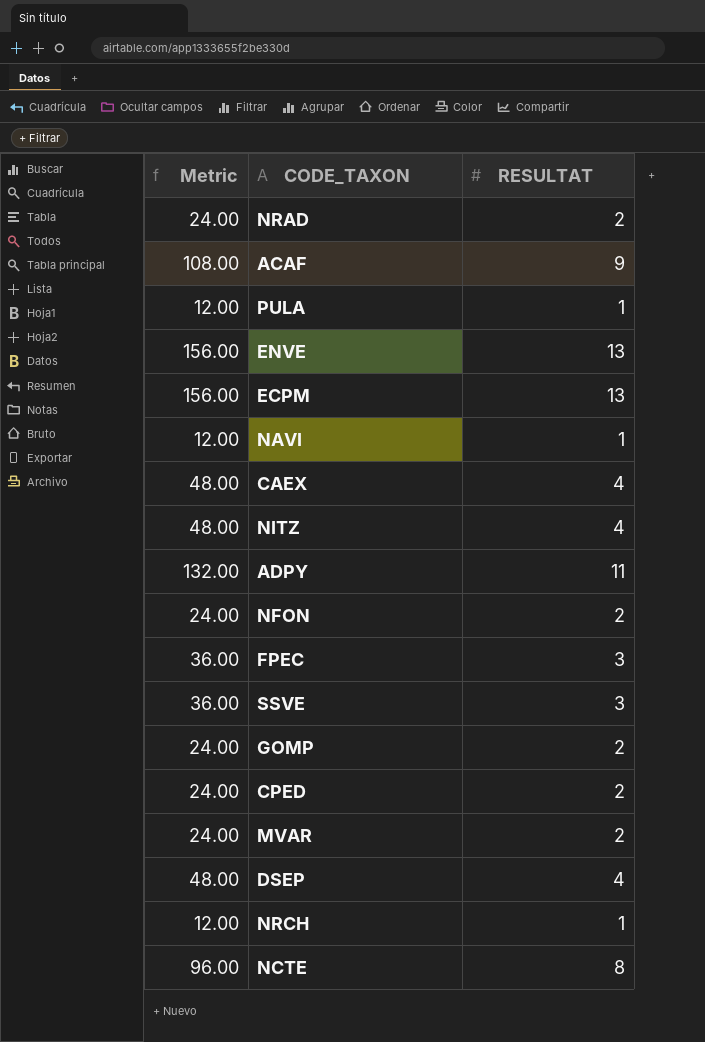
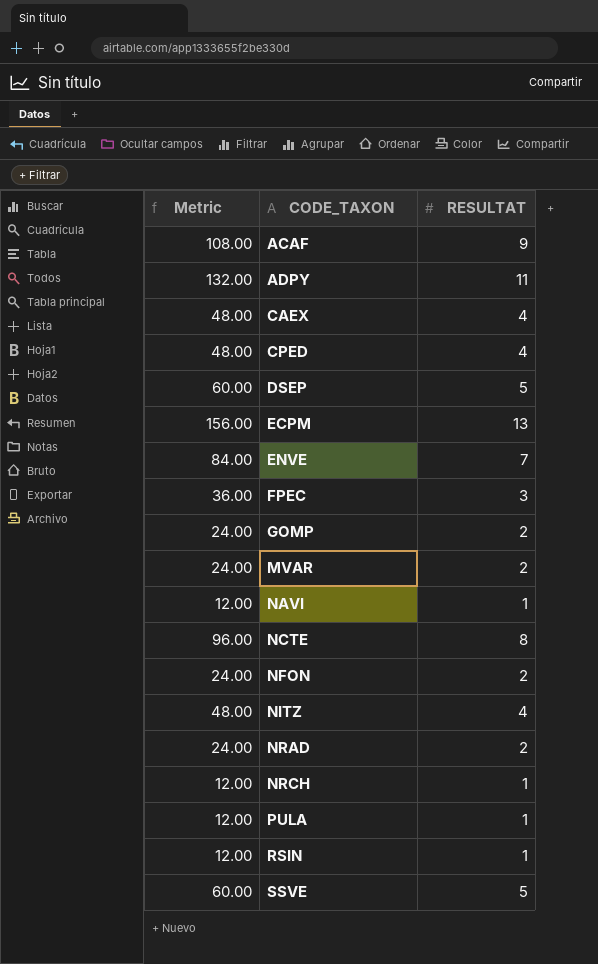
row order: none -> CODE_TAXON ascending
CPED | Metric: 24.00 -> 48.00
CPED | RESULTAT: 2 -> 4
DSEP | Metric: 48.00 -> 60.00
DSEP | RESULTAT: 4 -> 5
ENVE | Metric: 156.00 -> 84.00
ENVE | RESULTAT: 13 -> 7
row RSIN: none -> 12.00 | 1
SSVE | Metric: 36.00 -> 60.00
SSVE | RESULTAT: 3 -> 5

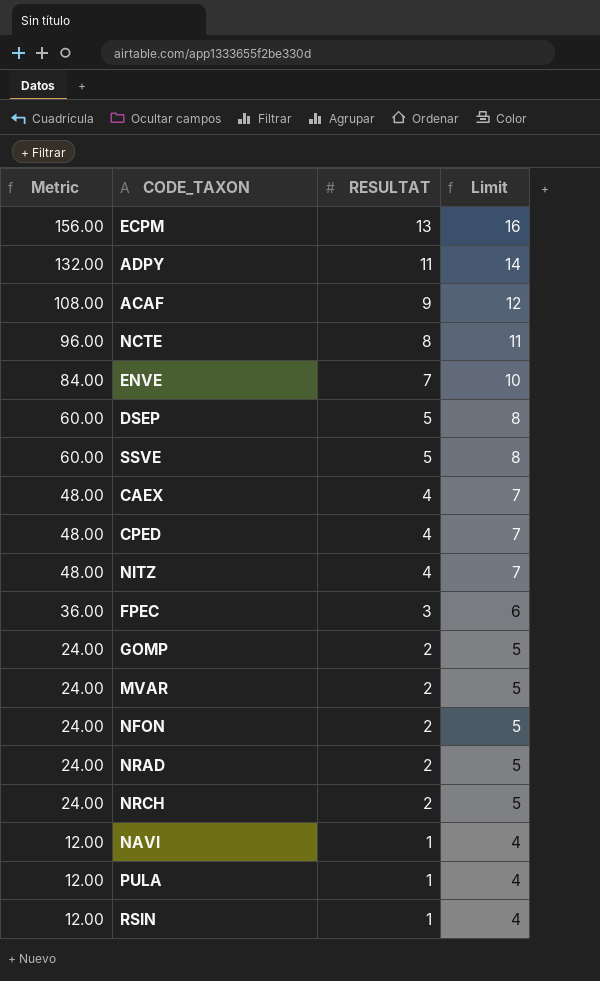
row order: CODE_TAXON ascending -> Metric descending
column Limit | formula: none -> [RESULTAT] + 3
NRCH | Metric: 12.00 -> 24.00
NRCH | RESULTAT: 1 -> 2

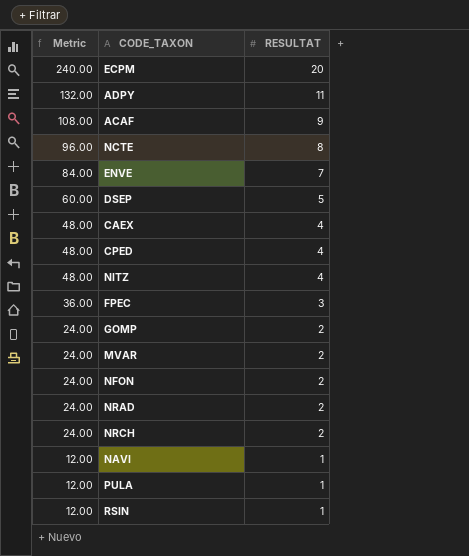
column Limit | formula: [RESULTAT] + 3 -> none
row SSVE: 60.00 | 5 | 8 -> none
ECPM | Metric: 156.00 -> 240.00
ECPM | RESULTAT: 13 -> 20

